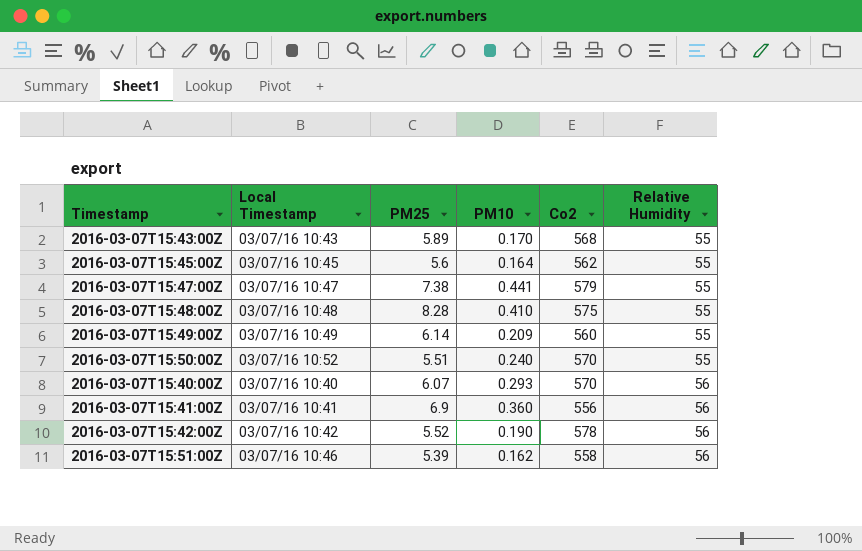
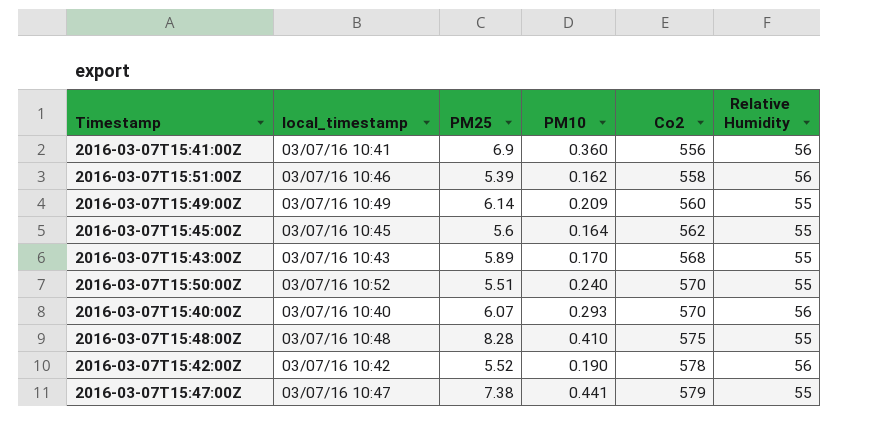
row order: Relative Humidity ascending -> Co2 ascending
column name: Local Timestamp -> local_timestamp

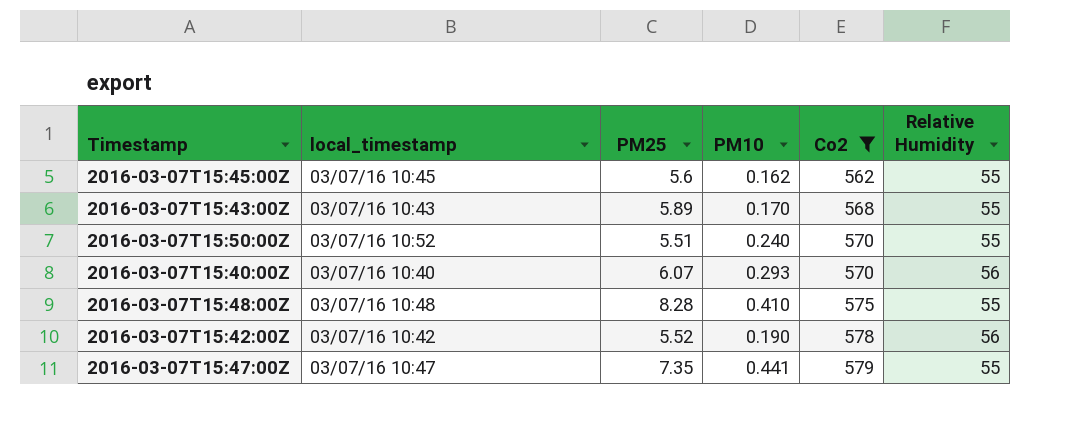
filter: none -> Co2 >= 562
2016-03-07T15:45:00Z | PM10: 0.164 -> 0.162
2016-03-07T15:47:00Z | PM25: 7.38 -> 7.35

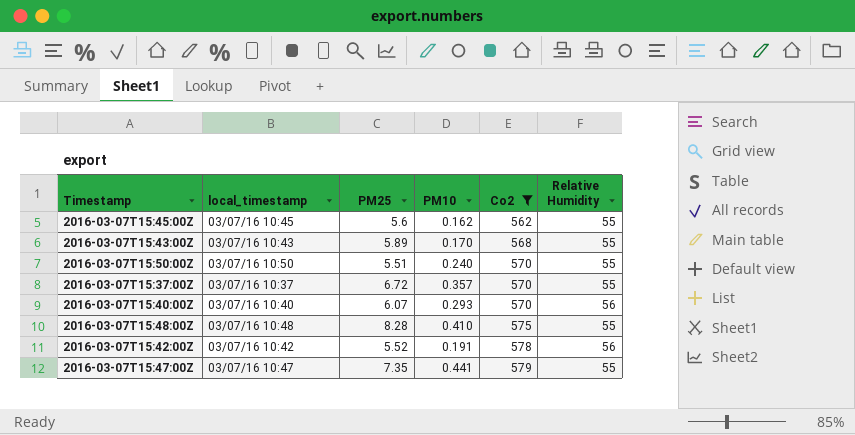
2016-03-07T15:50:00Z | local_timestamp: 03/07/16 10:52 -> 03/07/16 10:50
row 2016-03-07T15:37:00Z: none -> 03/07/16 10:37 | 6.72 | 0.357 | 570 | 55
2016-03-07T15:42:00Z | PM10: 0.190 -> 0.191

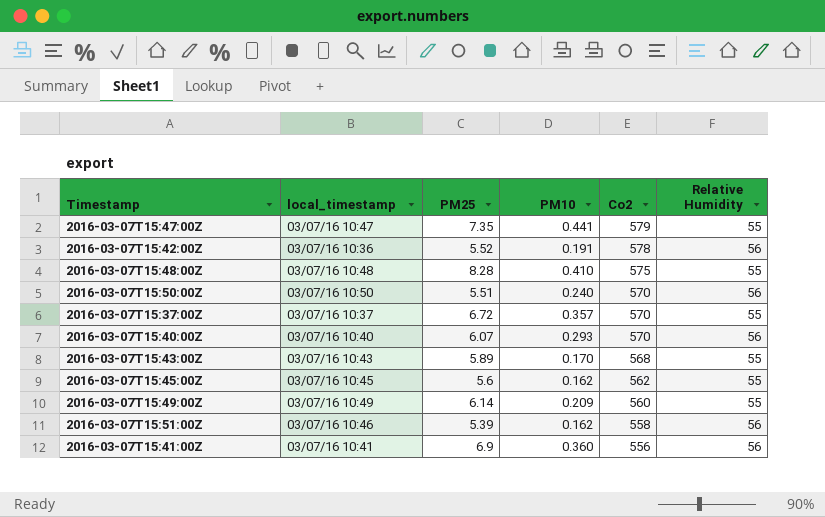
filter: Co2 >= 562 -> none
row order: Co2 ascending -> Co2 descending
2016-03-07T15:42:00Z | local_timestamp: 03/07/16 10:42 -> 03/07/16 10:36
2016-03-07T15:50:00Z | Relative Humidity: 55 -> 56

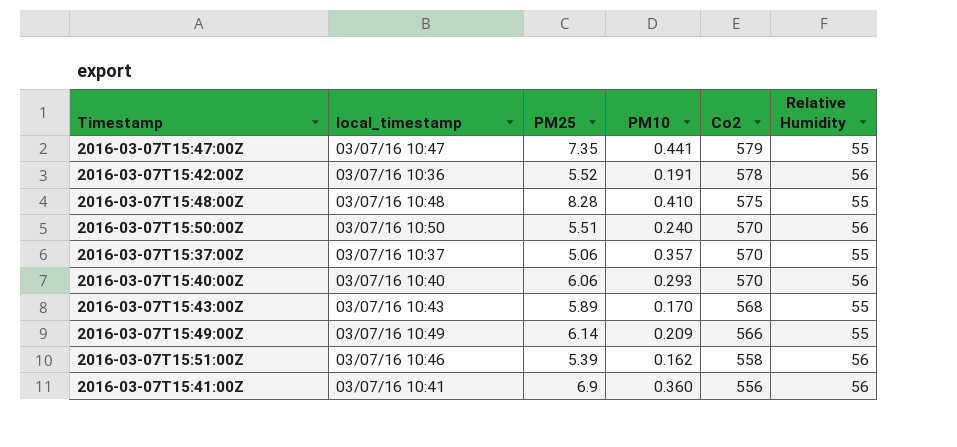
row 2016-03-07T15:45:00Z: 03/07/16 10:45 | 5.6 | 0.162 | 562 | 55 -> none
2016-03-07T15:37:00Z | PM25: 6.72 -> 5.06
2016-03-07T15:40:00Z | PM25: 6.07 -> 6.06
2016-03-07T15:49:00Z | Co2: 560 -> 566

